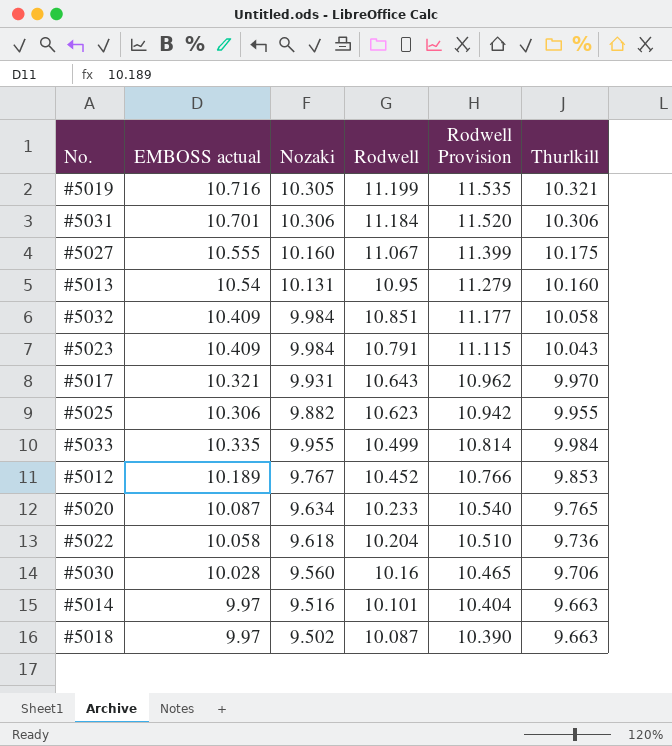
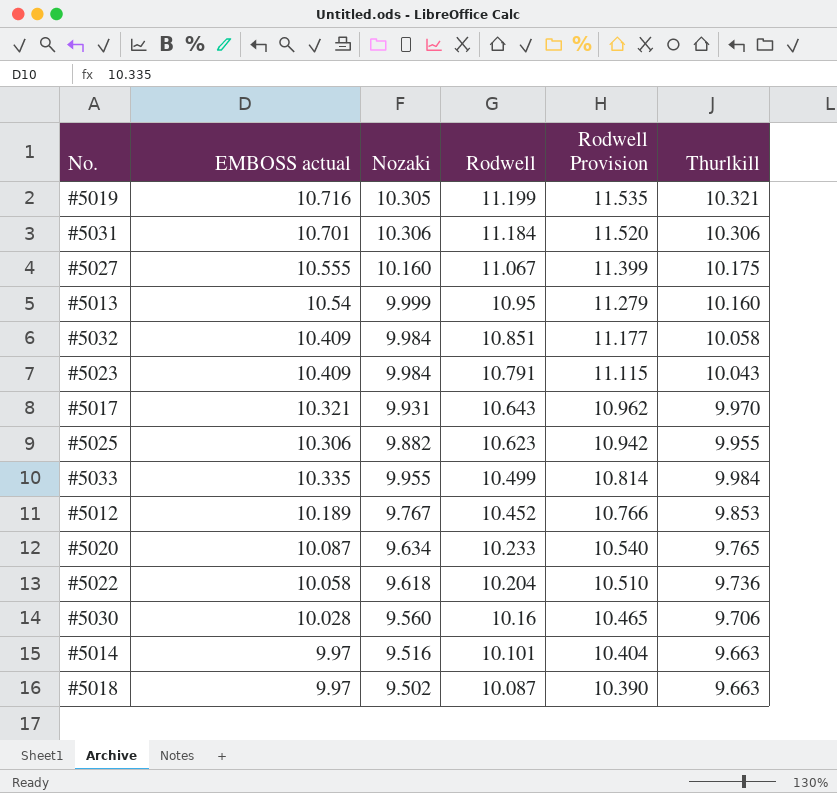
#5013 | Nozaki: 10.131 -> 9.999

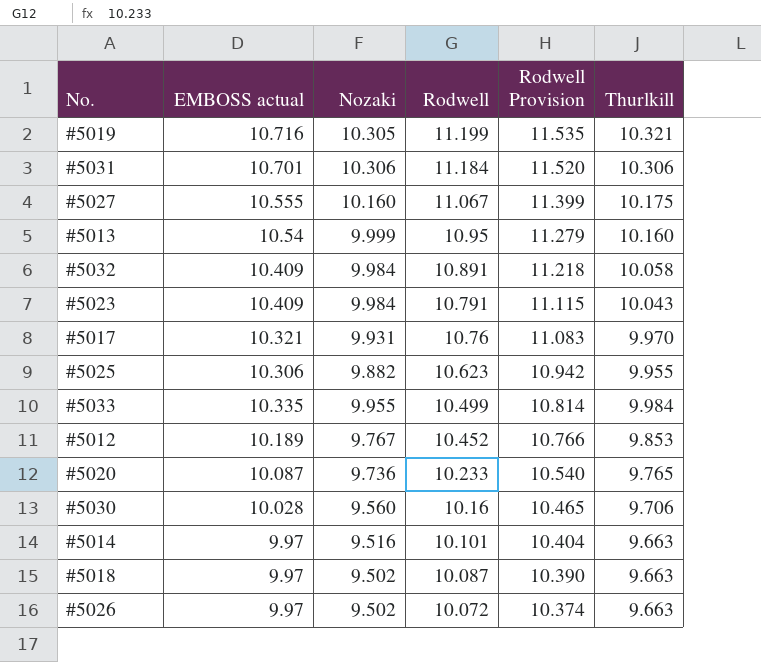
row #5022: 10.058 | 9.618 | 10.204 | 10.510 | 9.736 -> none
#5032 | Rodwell: 10.851 -> 10.891
#5032 | Rodwell Provision: 11.177 -> 11.218
#5017 | Rodwell: 10.643 -> 10.76
#5017 | Rodwell Provision: 10.962 -> 11.083
#5020 | Nozaki: 9.634 -> 9.736
row #5026: none -> 9.97 | 9.502 | 10.072 | 10.374 | 9.663

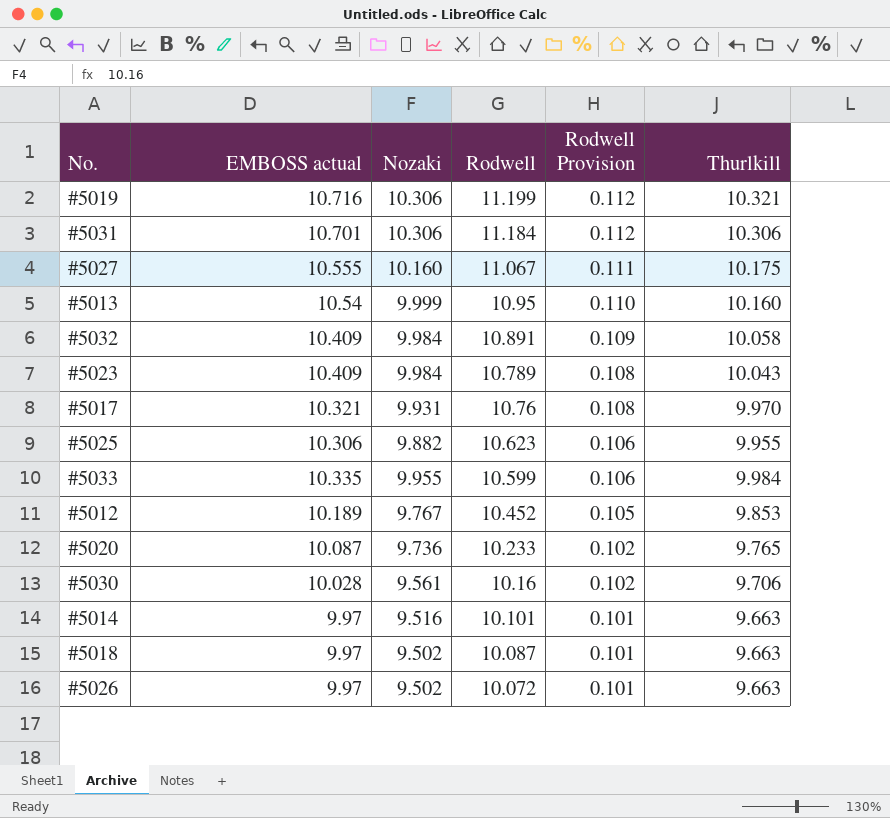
column Rodwell Provision | formula: [Rodwell] * 1.03 -> [Rodwell] * 0.01
#5019 | Nozaki: 10.305 -> 10.306
#5023 | Rodwell: 10.791 -> 10.789
#5033 | Rodwell: 10.499 -> 10.599
#5030 | Nozaki: 9.560 -> 9.561

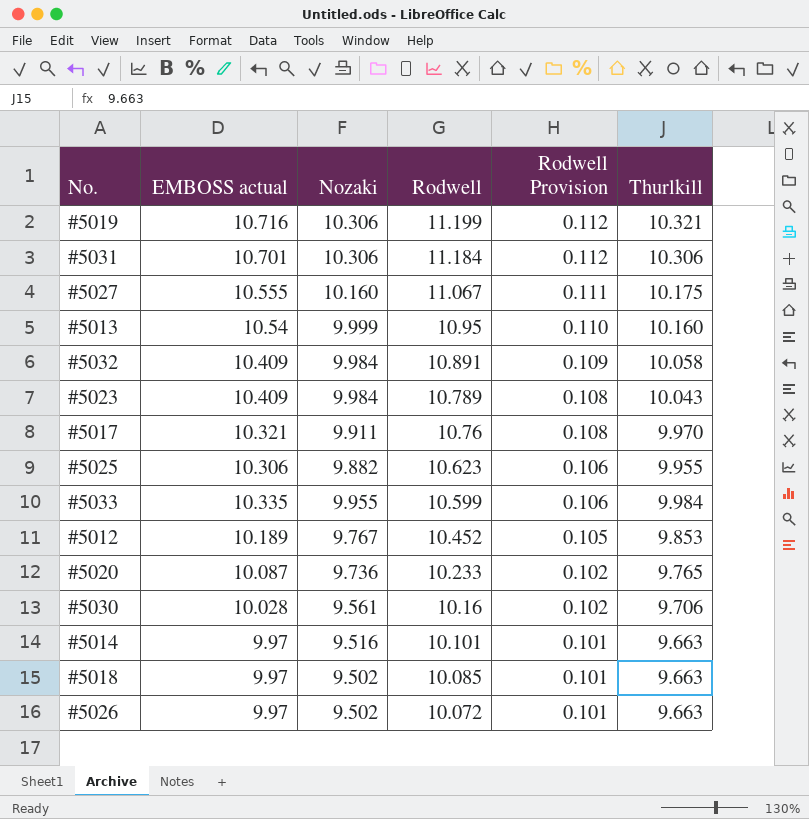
#5017 | Nozaki: 9.931 -> 9.911
#5018 | Rodwell: 10.087 -> 10.085

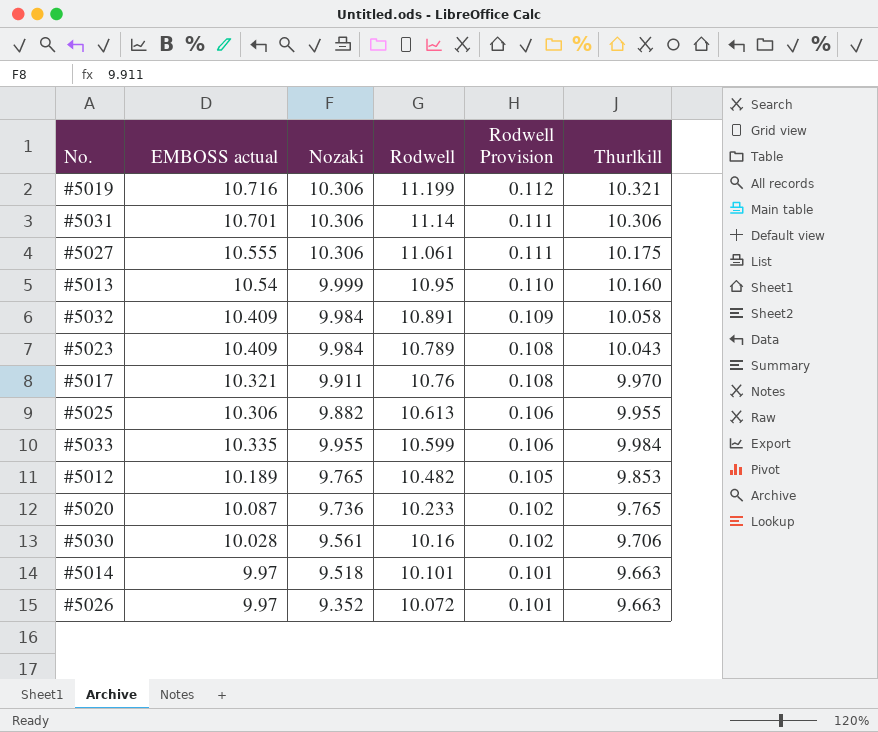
row #5018: 9.97 | 9.502 | 10.085 | 0.101 | 9.663 -> none
#5031 | Rodwell: 11.184 -> 11.14
#5031 | Rodwell Provision: 0.112 -> 0.111
#5027 | Nozaki: 10.160 -> 10.306
#5027 | Rodwell: 11.067 -> 11.061
#5025 | Rodwell: 10.623 -> 10.613
#5012 | Nozaki: 9.767 -> 9.765
#5012 | Rodwell: 10.452 -> 10.482
#5014 | Nozaki: 9.516 -> 9.518
#5026 | Nozaki: 9.502 -> 9.352

